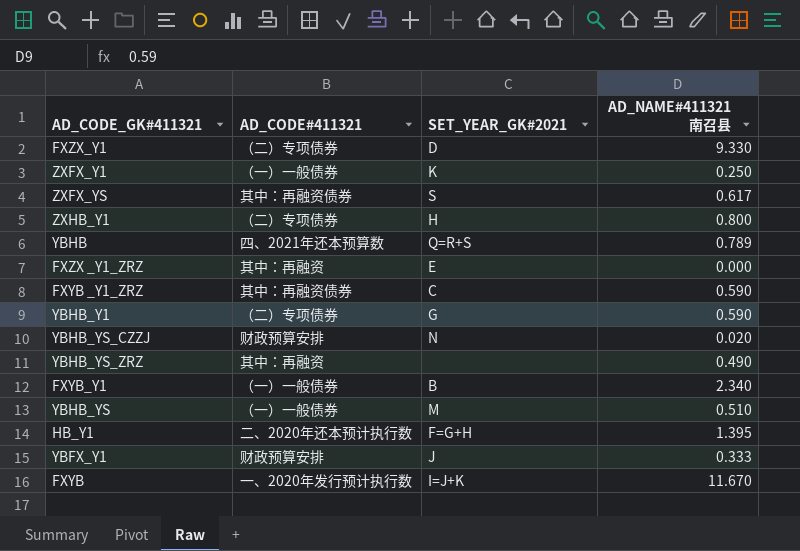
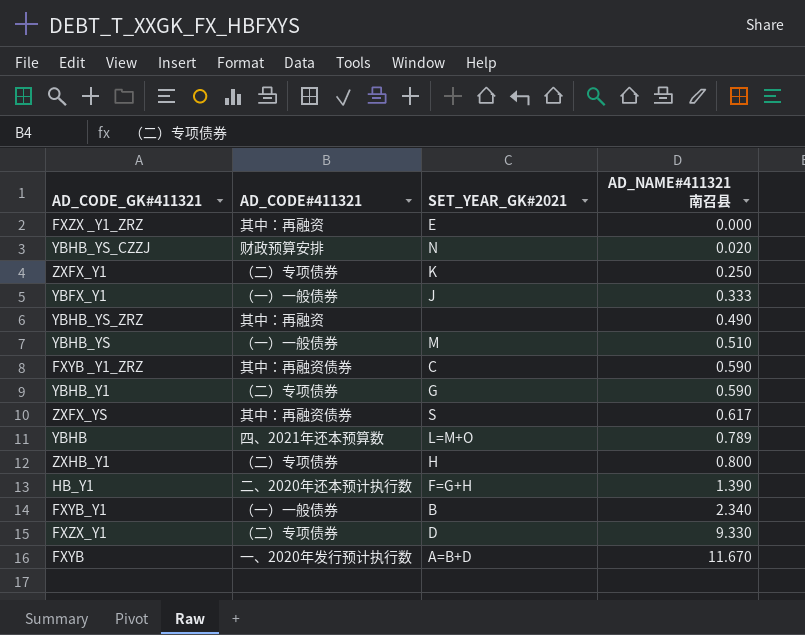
row order: none -> AD_NAME#411321 南召县 ascending
ZXFX_Y1 | AD_CODE#411321: （一）一般债券 -> （二）专项债券
YBFX_Y1 | AD_CODE#411321: 财政预算安排 -> （一）一般债券
YBHB | SET_YEAR_GK#2021: Q=R+S -> L=M+O
HB_Y1 | AD_NAME#411321 南召县: 1.395 -> 1.390
FXYB | SET_YEAR_GK#2021: I=J+K -> A=B+D

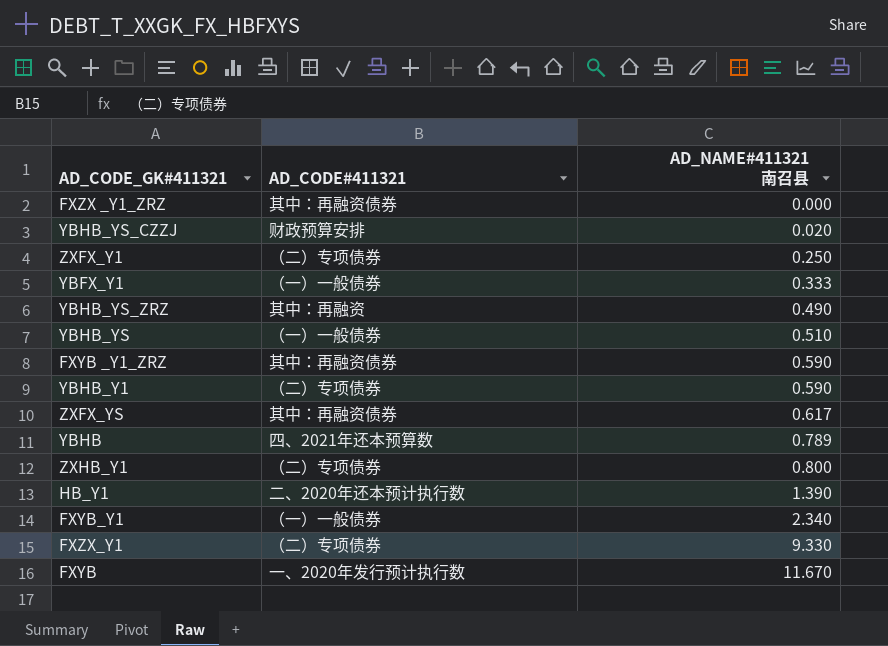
column SET_YEAR_GK#2021 | position: 3 -> none
FXZX _Y1_ZRZ | AD_CODE#411321: 其中：再融资 -> 其中：再融资债券

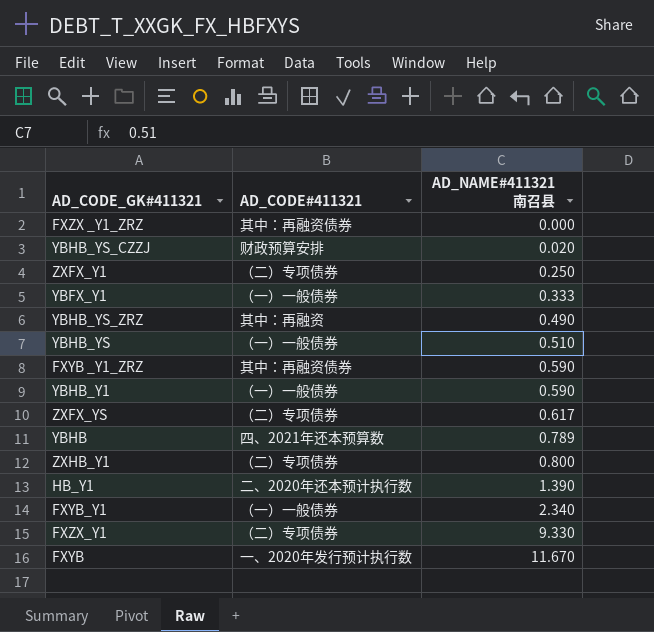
YBHB_Y1 | AD_CODE#411321: （二）专项债券 -> （一）一般债券
ZXFX_YS | AD_CODE#411321: 其中：再融资债券 -> （二）专项债券

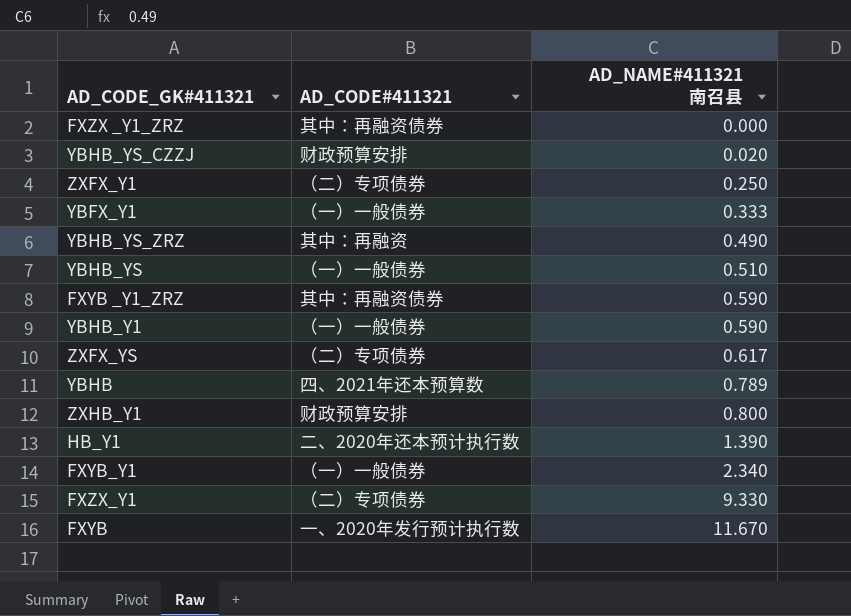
ZXHB_Y1 | AD_CODE#411321: （二）专项债券 -> 财政预算安排

